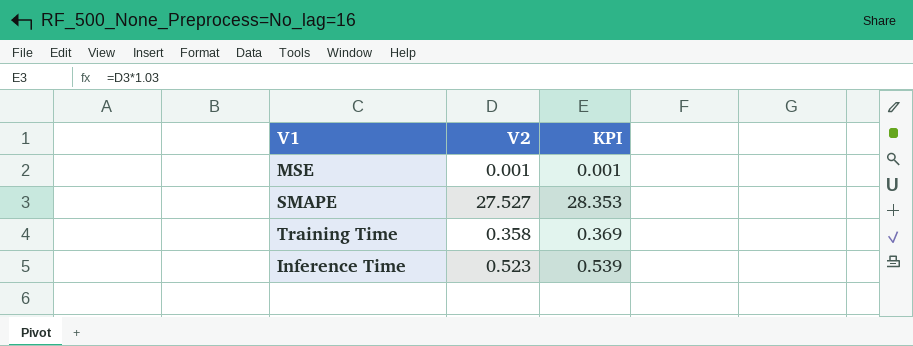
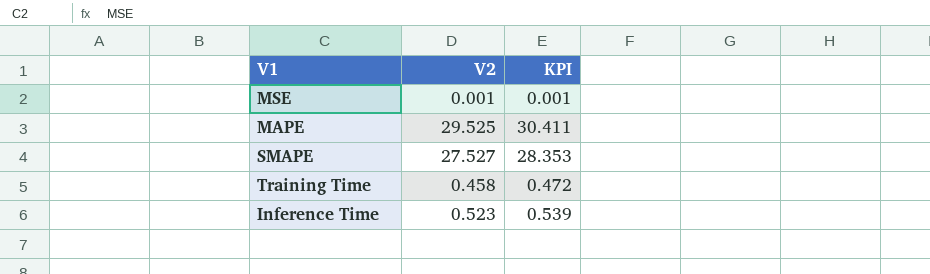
row MAPE: none -> 29.525 | 30.411
Training Time | V2: 0.358 -> 0.458
Training Time | KPI: 0.369 -> 0.472

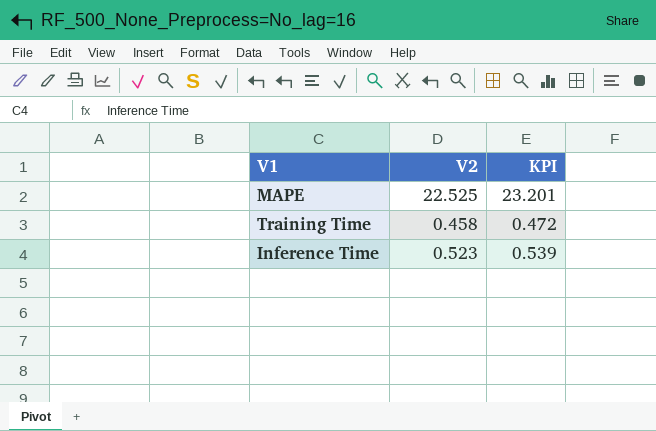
row MSE: 0.001 | 0.001 -> none
row SMAPE: 27.527 | 28.353 -> none
MAPE | V2: 29.525 -> 22.525
MAPE | KPI: 30.411 -> 23.201

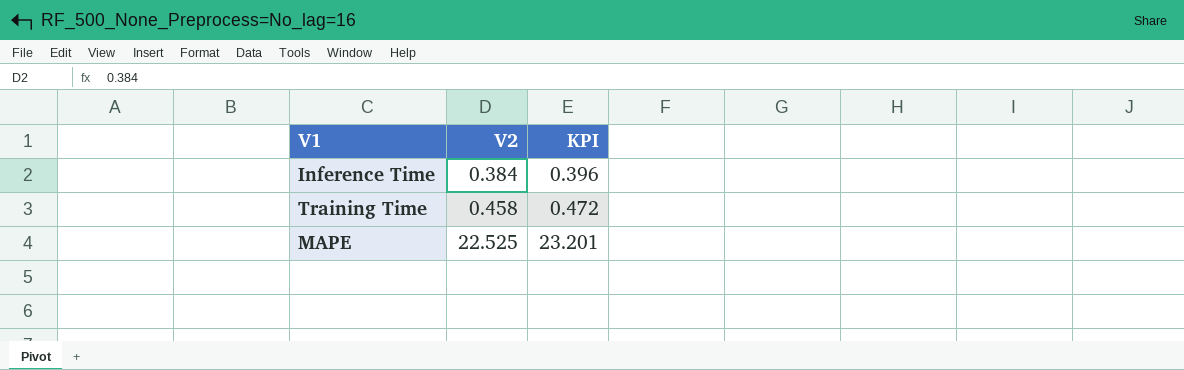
row order: none -> V2 ascending
Inference Time | V2: 0.523 -> 0.384
Inference Time | KPI: 0.539 -> 0.396

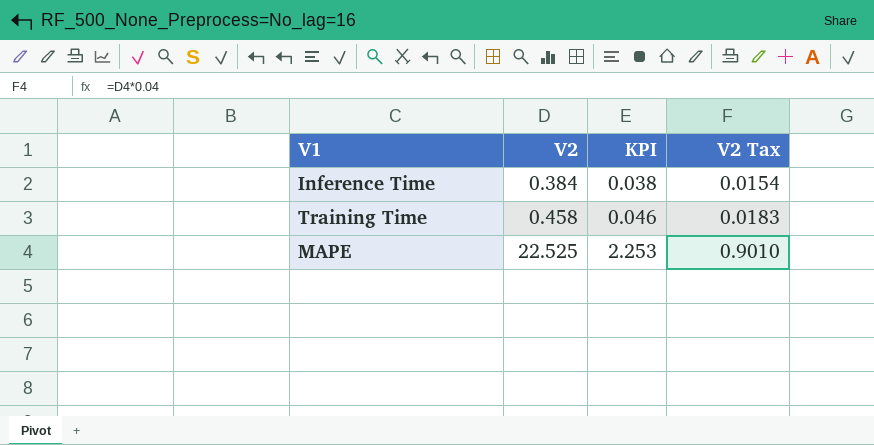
column KPI | formula: [V2] * 1.03 -> [V2] * 0.1
column V2 Tax | formula: none -> [V2] * 0.04

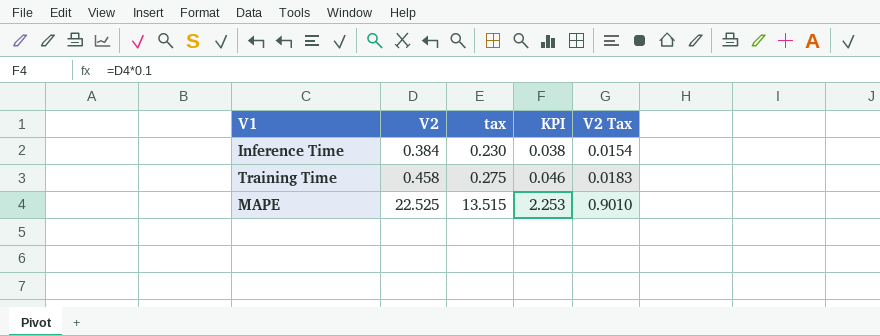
column tax | formula: none -> [V2] * 0.6

